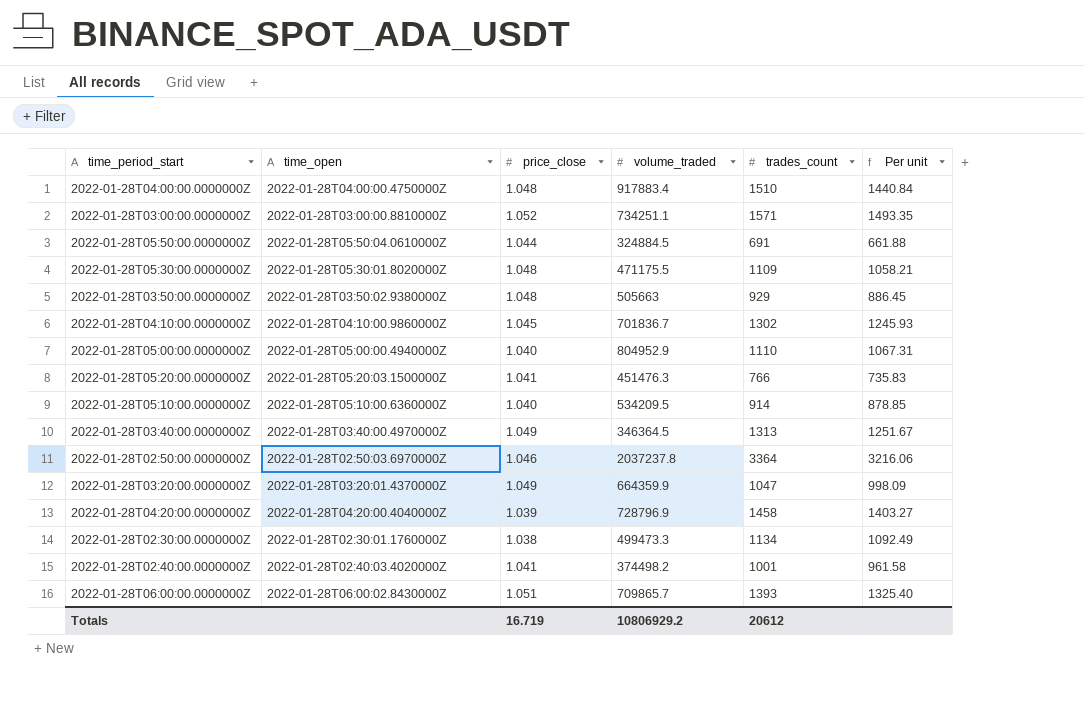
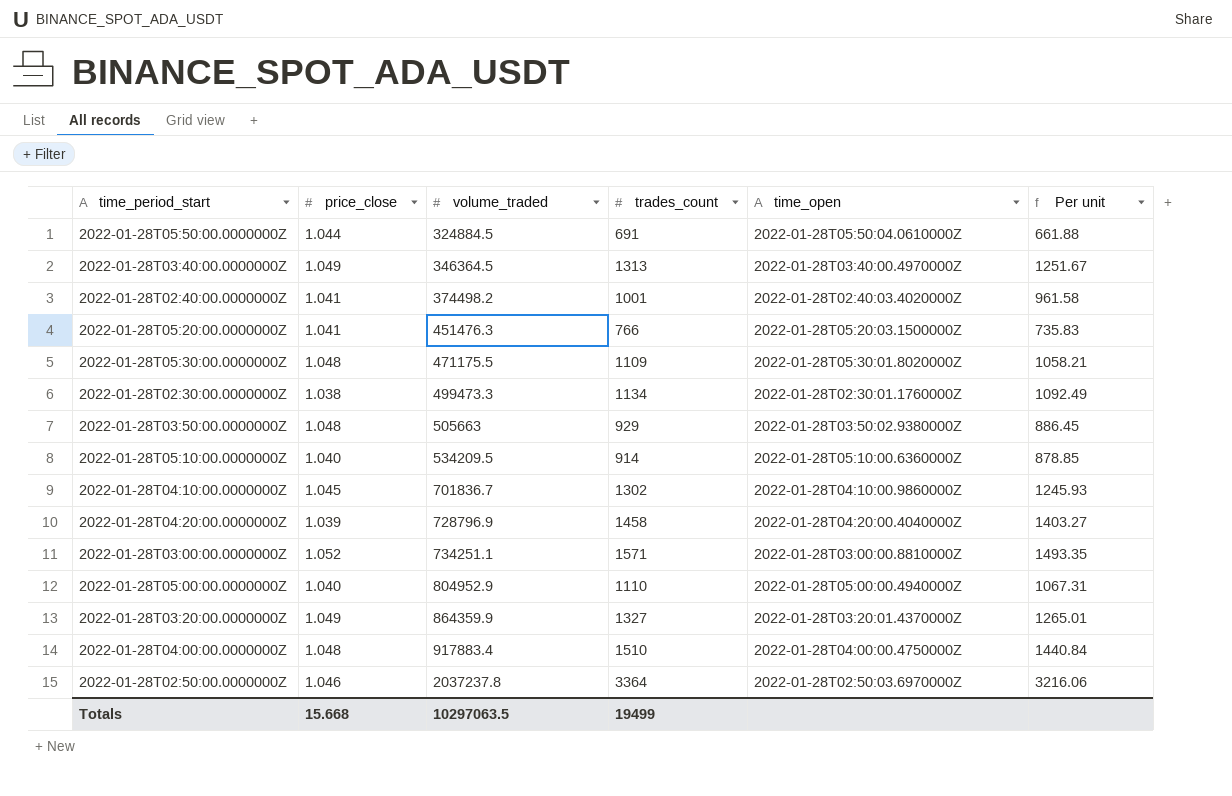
row order: none -> volume_traded ascending
column time_open | position: 2 -> 5
row 2022-01-28T06:00:00.0000000Z: 2022-01-28T06:00:02.8430000Z | 1.051 | 709865.7 | 1393 | 1325.40 -> none
2022-01-28T03:20:00.0000000Z | volume_traded: 664359.9 -> 864359.9
2022-01-28T03:20:00.0000000Z | trades_count: 1047 -> 1327
2022-01-28T03:20:00.0000000Z | Per unit: 998.09 -> 1265.01
Totals | price_close: 16.719 -> 15.668
Totals | volume_traded: 10806929.2 -> 10297063.5
Totals | trades_count: 20612 -> 19499

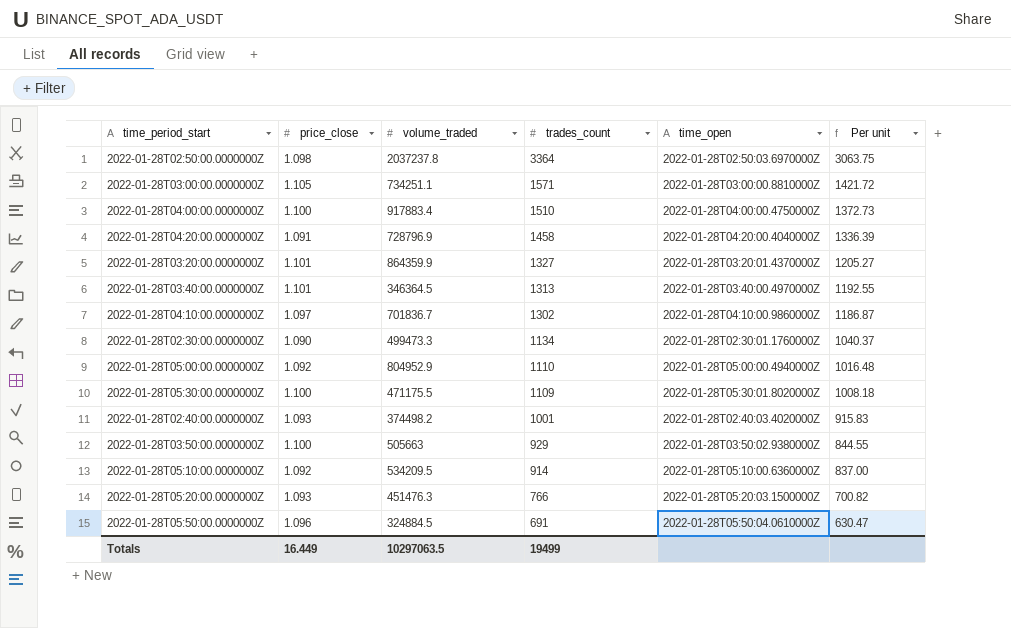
row order: volume_traded ascending -> trades_count descending
2022-01-28T02:50:00.0000000Z | price_close: 1.046 -> 1.098
2022-01-28T02:50:00.0000000Z | Per unit: 3216.06 -> 3063.75
2022-01-28T03:00:00.0000000Z | price_close: 1.052 -> 1.105
2022-01-28T03:00:00.0000000Z | Per unit: 1493.35 -> 1421.72
2022-01-28T04:00:00.0000000Z | price_close: 1.048 -> 1.100
2022-01-28T04:00:00.0000000Z | Per unit: 1440.84 -> 1372.73
2022-01-28T04:20:00.0000000Z | price_close: 1.039 -> 1.091
2022-01-28T04:20:00.0000000Z | Per unit: 1403.27 -> 1336.39
2022-01-28T03:20:00.0000000Z | price_close: 1.049 -> 1.101
2022-01-28T03:20:00.0000000Z | Per unit: 1265.01 -> 1205.27
2022-01-28T03:40:00.0000000Z | price_close: 1.049 -> 1.101
2022-01-28T03:40:00.0000000Z | Per unit: 1251.67 -> 1192.55
2022-01-28T04:10:00.0000000Z | price_close: 1.045 -> 1.097
2022-01-28T04:10:00.0000000Z | Per unit: 1245.93 -> 1186.87
2022-01-28T02:30:00.0000000Z | price_close: 1.038 -> 1.090
2022-01-28T02:30:00.0000000Z | Per unit: 1092.49 -> 1040.37
2022-01-28T05:00:00.0000000Z | price_close: 1.040 -> 1.092
2022-01-28T05:00:00.0000000Z | Per unit: 1067.31 -> 1016.48
2022-01-28T05:30:00.0000000Z | price_close: 1.048 -> 1.100
2022-01-28T05:30:00.0000000Z | Per unit: 1058.21 -> 1008.18
2022-01-28T02:40:00.0000000Z | price_close: 1.041 -> 1.093
2022-01-28T02:40:00.0000000Z | Per unit: 961.58 -> 915.83
2022-01-28T03:50:00.0000000Z | price_close: 1.048 -> 1.100
2022-01-28T03:50:00.0000000Z | Per unit: 886.45 -> 844.55
2022-01-28T05:10:00.0000000Z | price_close: 1.040 -> 1.092
2022-01-28T05:10:00.0000000Z | Per unit: 878.85 -> 837.00
2022-01-28T05:20:00.0000000Z | price_close: 1.041 -> 1.093
2022-01-28T05:20:00.0000000Z | Per unit: 735.83 -> 700.82
2022-01-28T05:50:00.0000000Z | price_close: 1.044 -> 1.096
2022-01-28T05:50:00.0000000Z | Per unit: 661.88 -> 630.47
Totals | price_close: 15.668 -> 16.449

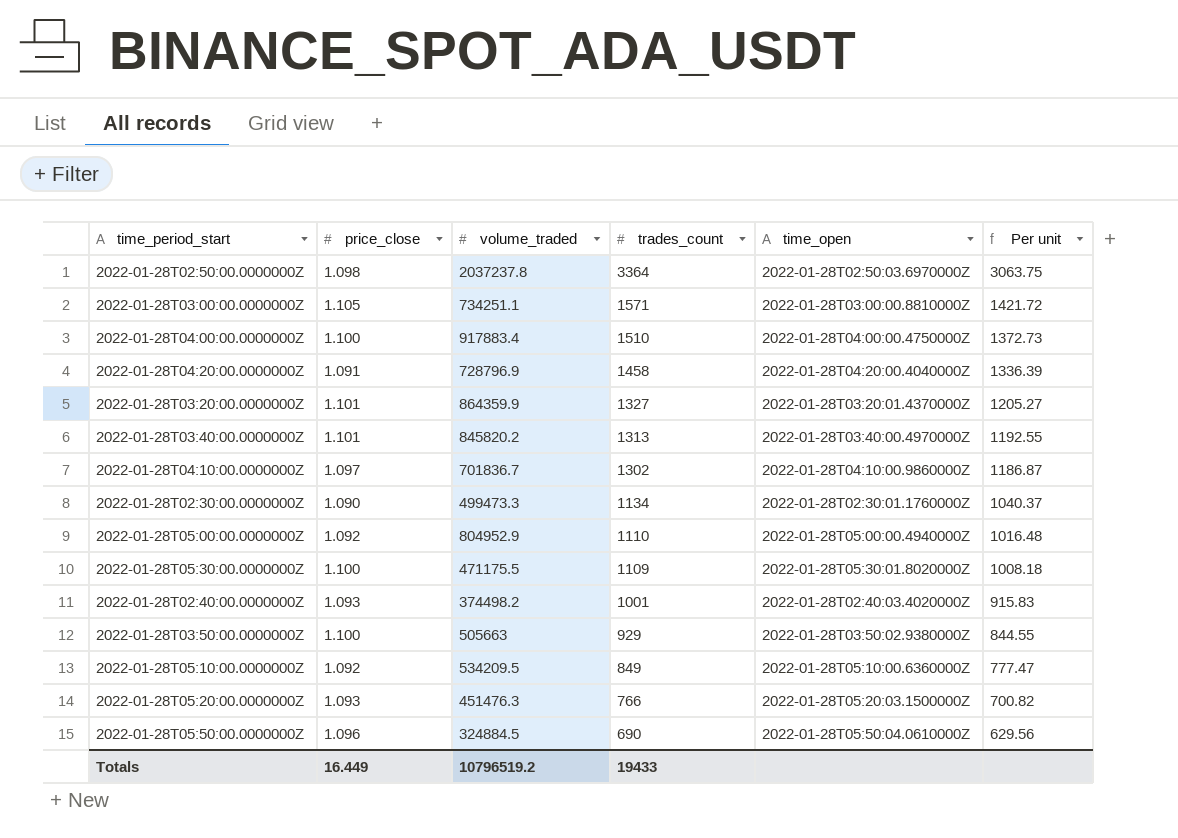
2022-01-28T03:40:00.0000000Z | volume_traded: 346364.5 -> 845820.2
2022-01-28T05:10:00.0000000Z | trades_count: 914 -> 849
2022-01-28T05:10:00.0000000Z | Per unit: 837.00 -> 777.47
2022-01-28T05:50:00.0000000Z | trades_count: 691 -> 690
2022-01-28T05:50:00.0000000Z | Per unit: 630.47 -> 629.56
Totals | volume_traded: 10297063.5 -> 10796519.2
Totals | trades_count: 19499 -> 19433

